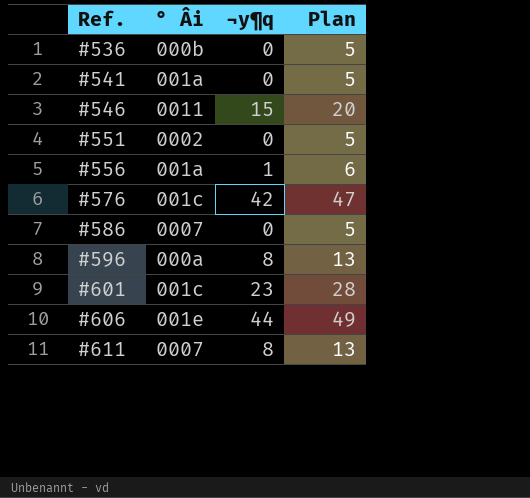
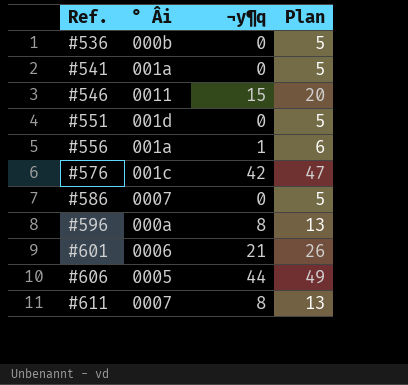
#551 | ° Âi: 0002 -> 001d
#601 | ° Âi: 001c -> 0006
#601 | ¬y¶q: 23 -> 21
#601 | Plan: 28 -> 26
#606 | ° Âi: 001e -> 0005

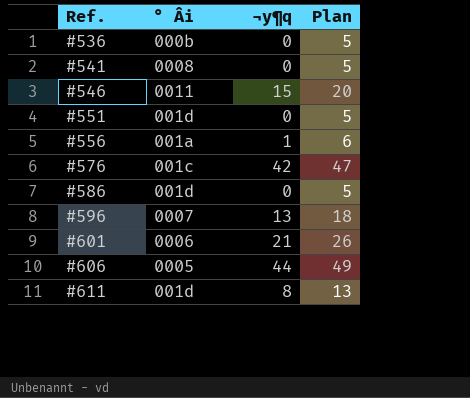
#541 | ° Âi: 001a -> 0008
#586 | ° Âi: 0007 -> 001d
#596 | ° Âi: 000a -> 0007
#596 | ¬y¶q: 8 -> 13
#596 | Plan: 13 -> 18
#611 | ° Âi: 0007 -> 001d

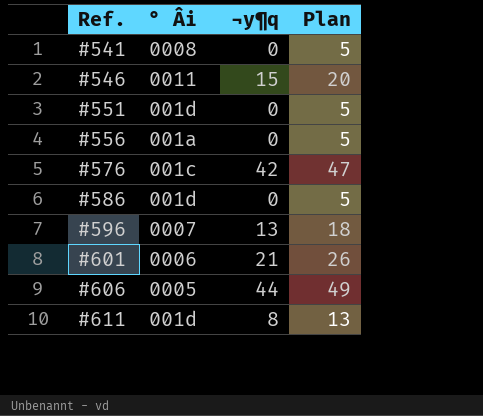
row #536: 000b | 0 | 5 -> none
#556 | ¬y¶q: 1 -> 0
#556 | Plan: 6 -> 5

